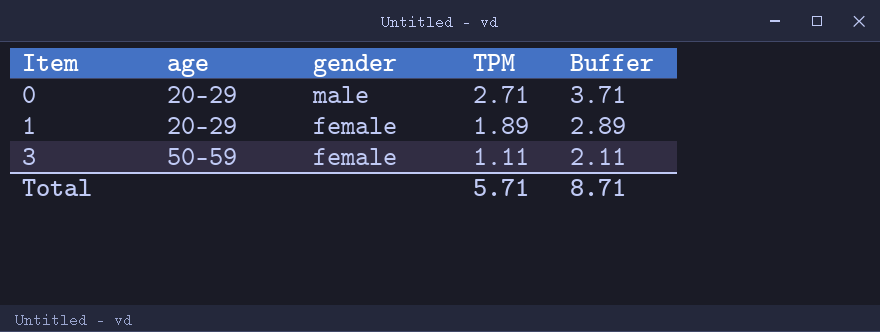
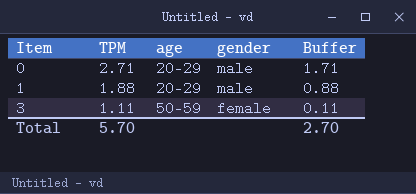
column TPM | position: 4 -> 2
column Buffer | formula: [TPM] + 1 -> [TPM] - 1
1 | TPM: 1.89 -> 1.88
1 | gender: female -> male
Total | TPM: 5.71 -> 5.70
Total | Buffer: 8.71 -> 2.70

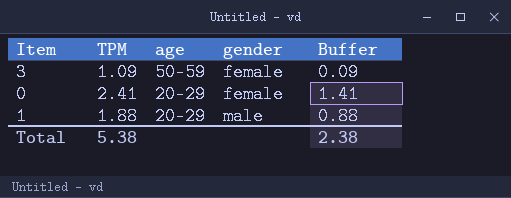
row order: Item ascending -> age descending
3 | TPM: 1.11 -> 1.09
3 | Buffer: 0.11 -> 0.09
0 | TPM: 2.71 -> 2.41
0 | gender: male -> female
0 | Buffer: 1.71 -> 1.41
Total | TPM: 5.70 -> 5.38
Total | Buffer: 2.70 -> 2.38

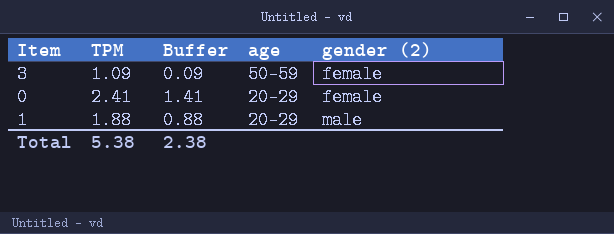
column Buffer | position: 5 -> 3
column name: gender -> gender (2)

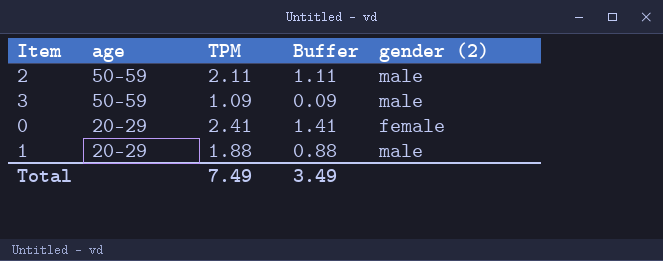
column age | position: 4 -> 2
row 2: none -> 50-59 | 2.11 | 1.11 | male
3 | gender (2): female -> male
Total | TPM: 5.38 -> 7.49
Total | Buffer: 2.38 -> 3.49

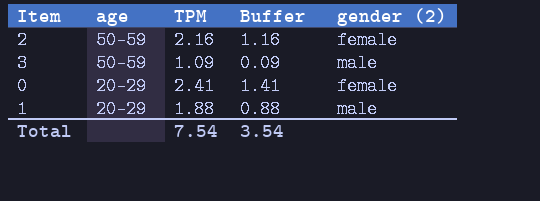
2 | TPM: 2.11 -> 2.16
2 | Buffer: 1.11 -> 1.16
2 | gender (2): male -> female
Total | TPM: 7.49 -> 7.54
Total | Buffer: 3.49 -> 3.54

